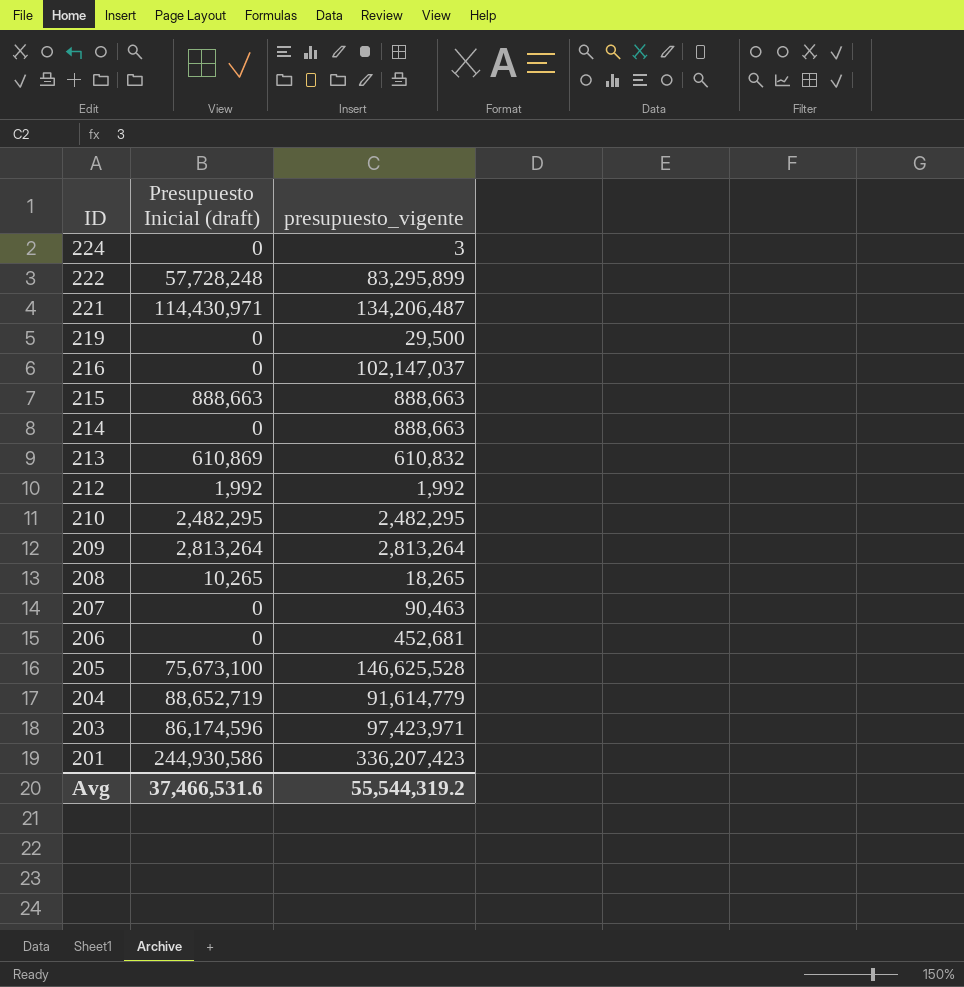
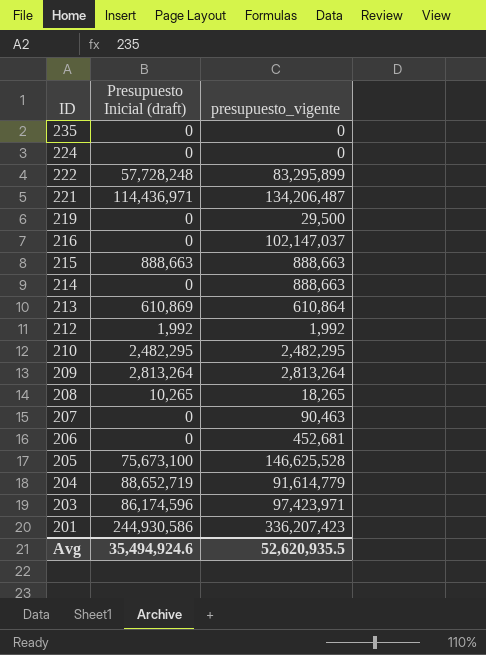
row 235: none -> 0 | 0
224 | presupuesto_vigente: 3 -> 0
221 | Presupuesto Inicial (draft): 114,430,971 -> 114,436,971
213 | presupuesto_vigente: 610,832 -> 610,864
Avg | Presupuesto Inicial (draft): 37,466,531.6 -> 35,494,924.6
Avg | presupuesto_vigente: 55,544,319.2 -> 52,620,935.5

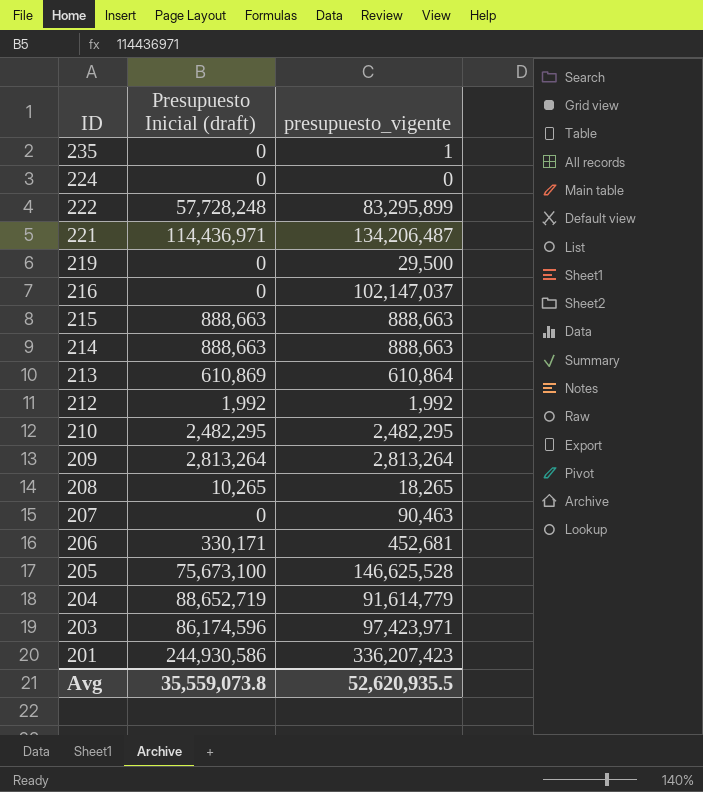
235 | presupuesto_vigente: 0 -> 1
214 | Presupuesto Inicial (draft): 0 -> 888,663
206 | Presupuesto Inicial (draft): 0 -> 330,171
Avg | Presupuesto Inicial (draft): 35,494,924.6 -> 35,559,073.8

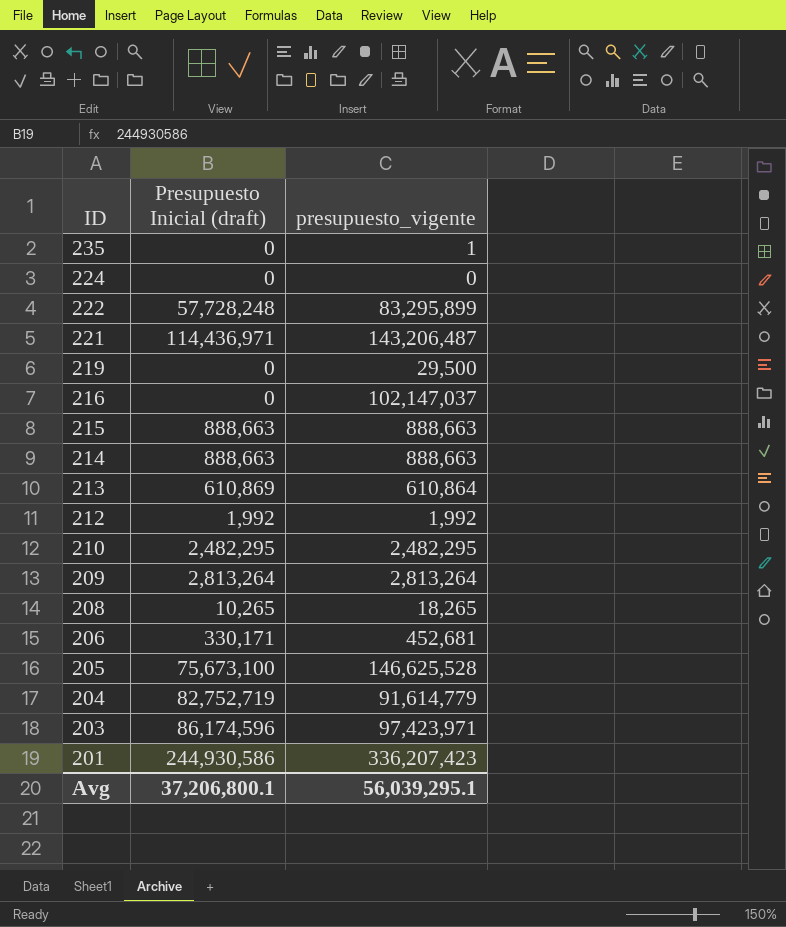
row 207: 0 | 90,463 -> none
221 | presupuesto_vigente: 134,206,487 -> 143,206,487
204 | Presupuesto Inicial (draft): 88,652,719 -> 82,752,719
Avg | Presupuesto Inicial (draft): 35,559,073.8 -> 37,206,800.1
Avg | presupuesto_vigente: 52,620,935.5 -> 56,039,295.1

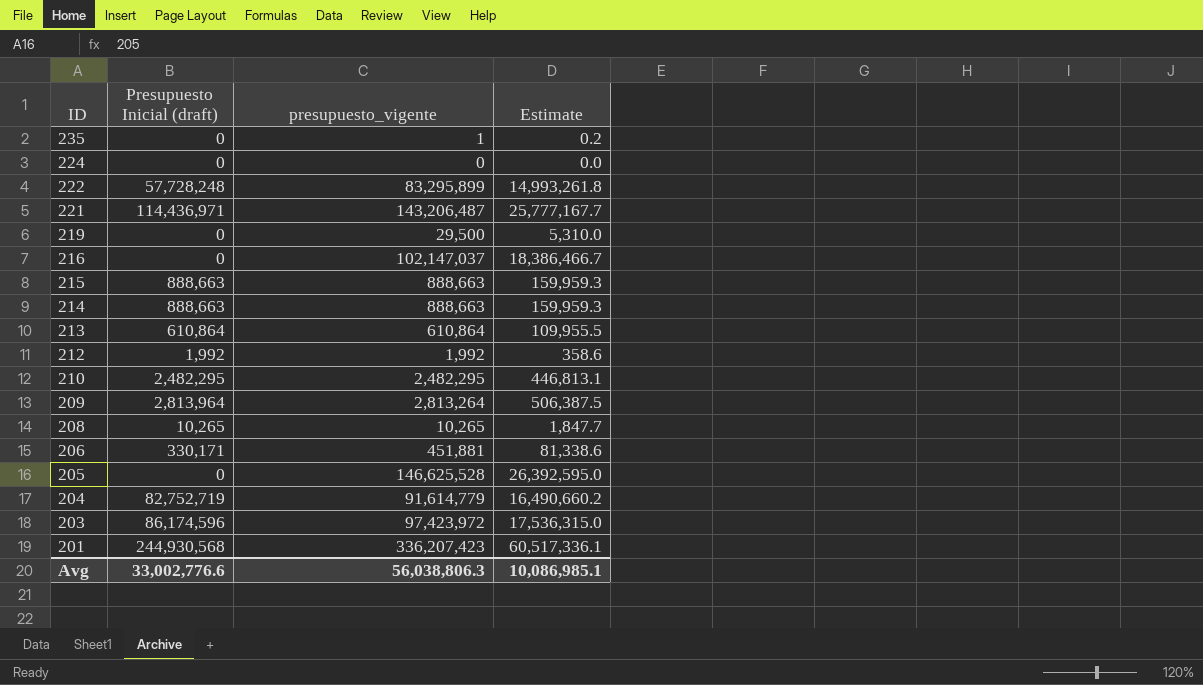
column Estimate | formula: none -> [presupuesto_vigente] * 0.18
213 | Presupuesto Inicial (draft): 610,869 -> 610,864
209 | Presupuesto Inicial (draft): 2,813,264 -> 2,813,964
208 | presupuesto_vigente: 18,265 -> 10,265
206 | presupuesto_vigente: 452,681 -> 451,881
205 | Presupuesto Inicial (draft): 75,673,100 -> 0
203 | presupuesto_vigente: 97,423,971 -> 97,423,972
201 | Presupuesto Inicial (draft): 244,930,586 -> 244,930,568
Avg | Presupuesto Inicial (draft): 37,206,800.1 -> 33,002,776.6
Avg | presupuesto_vigente: 56,039,295.1 -> 56,038,806.3

